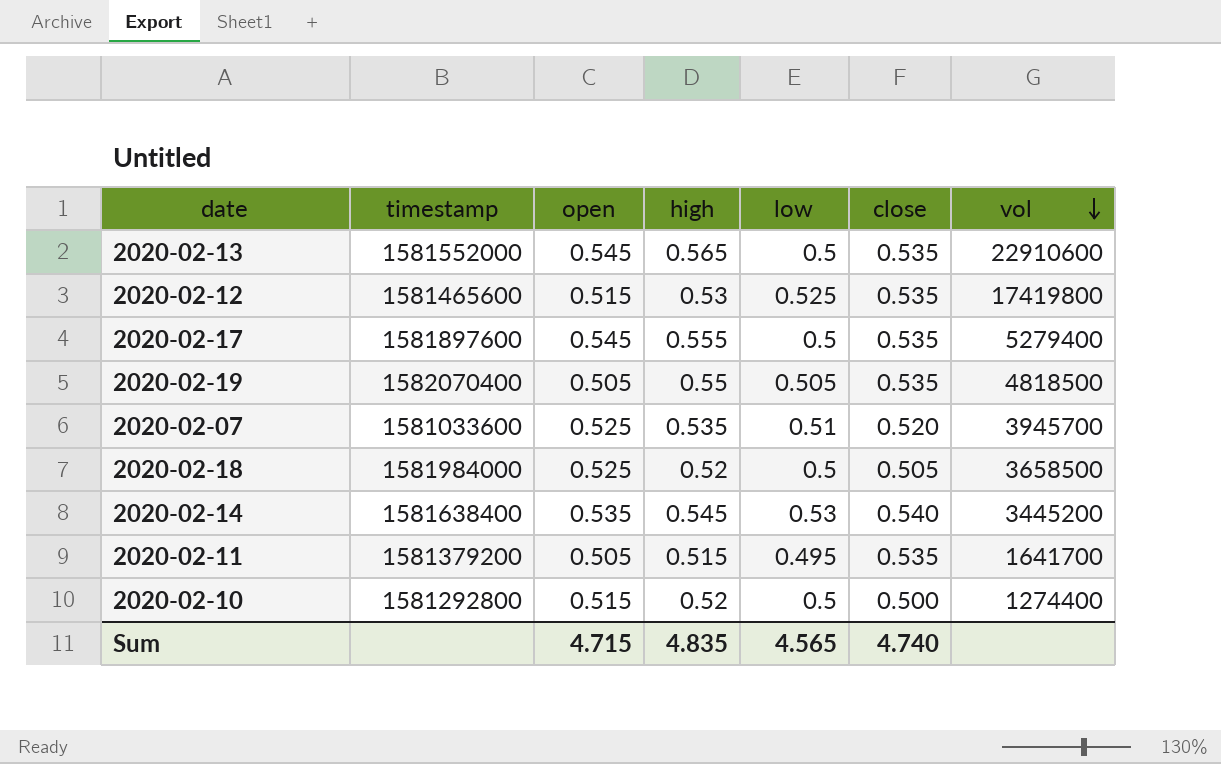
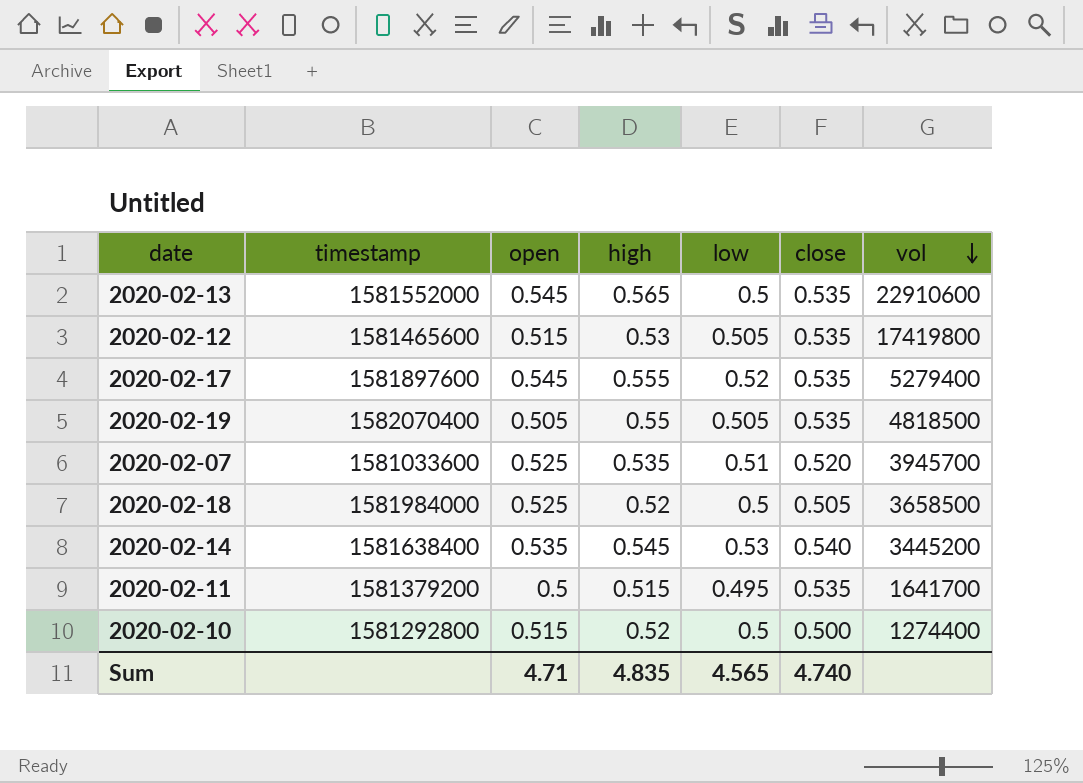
2020-02-12 | low: 0.525 -> 0.505
2020-02-17 | low: 0.5 -> 0.52
2020-02-11 | open: 0.505 -> 0.5
Sum | open: 4.715 -> 4.71

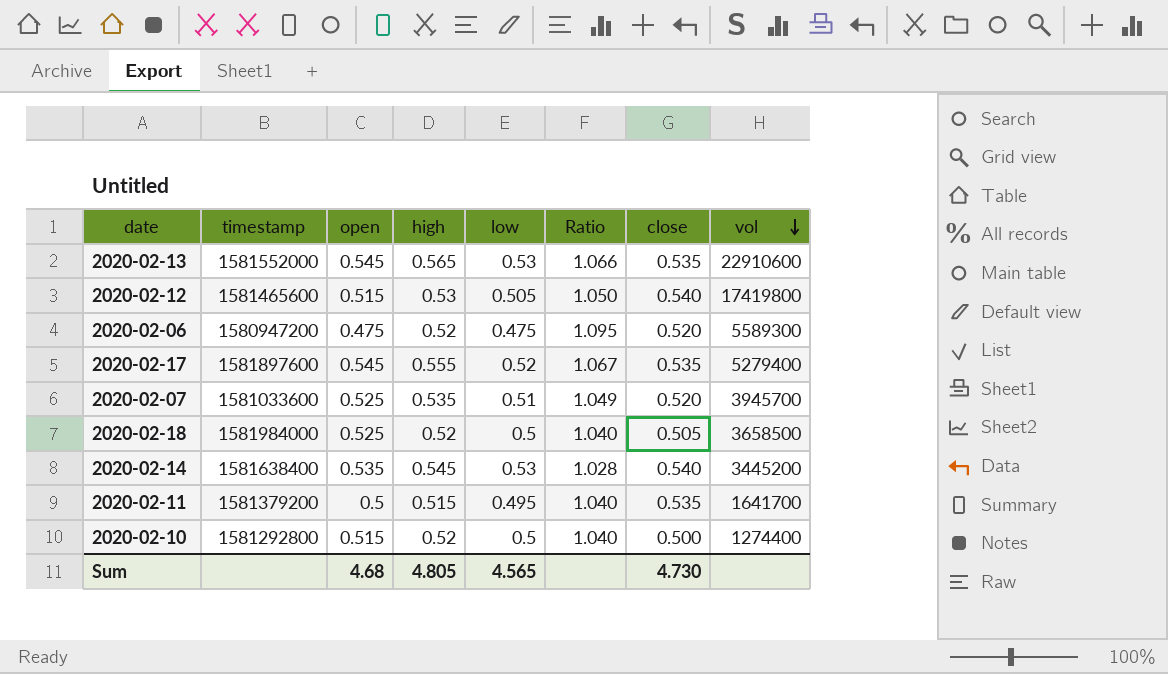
column Ratio | formula: none -> [high] / [low]
row 2020-02-19: 1582070400 | 0.505 | 0.55 | 0.505 | 0.535 | 4818500 -> none
2020-02-13 | low: 0.5 -> 0.53
2020-02-12 | close: 0.535 -> 0.540
row 2020-02-06: none -> 1580947200 | 0.475 | 0.52 | 0.475 | 1.095 | 0.520 | 5589300
Sum | open: 4.71 -> 4.68
Sum | high: 4.835 -> 4.805
Sum | close: 4.740 -> 4.730

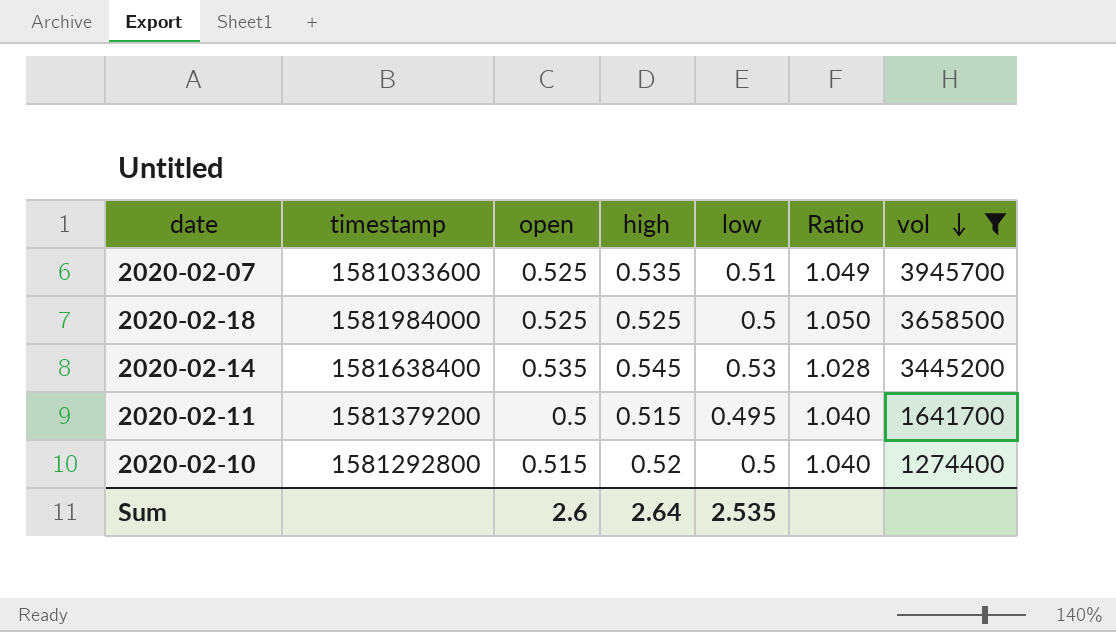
filter: none -> vol <= 3945700
column close | position: 7 -> none
2020-02-18 | high: 0.52 -> 0.525
2020-02-18 | Ratio: 1.040 -> 1.050
Sum | open: 4.68 -> 2.6
Sum | high: 4.805 -> 2.64
Sum | low: 4.565 -> 2.535

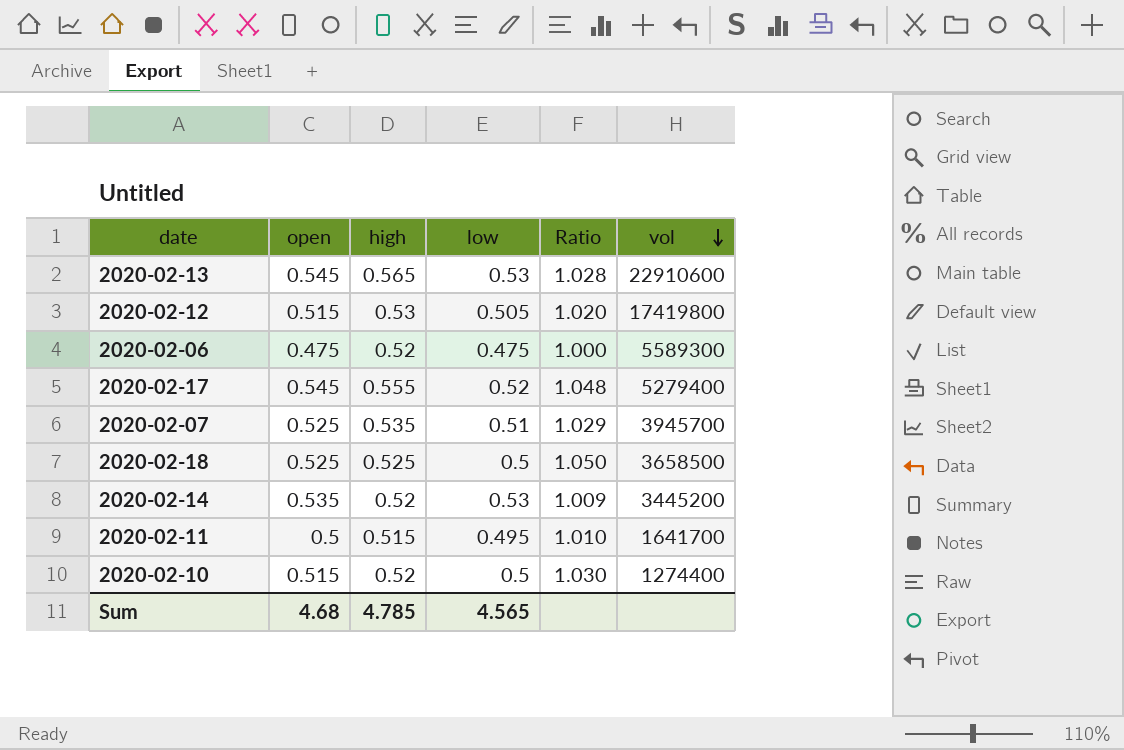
filter: vol <= 3945700 -> none
column timestamp | position: 2 -> none
column Ratio | formula: [high] / [low] -> [open] / [low]
2020-02-14 | high: 0.545 -> 0.52
Sum | open: 2.6 -> 4.68
Sum | high: 2.64 -> 4.785
Sum | low: 2.535 -> 4.565

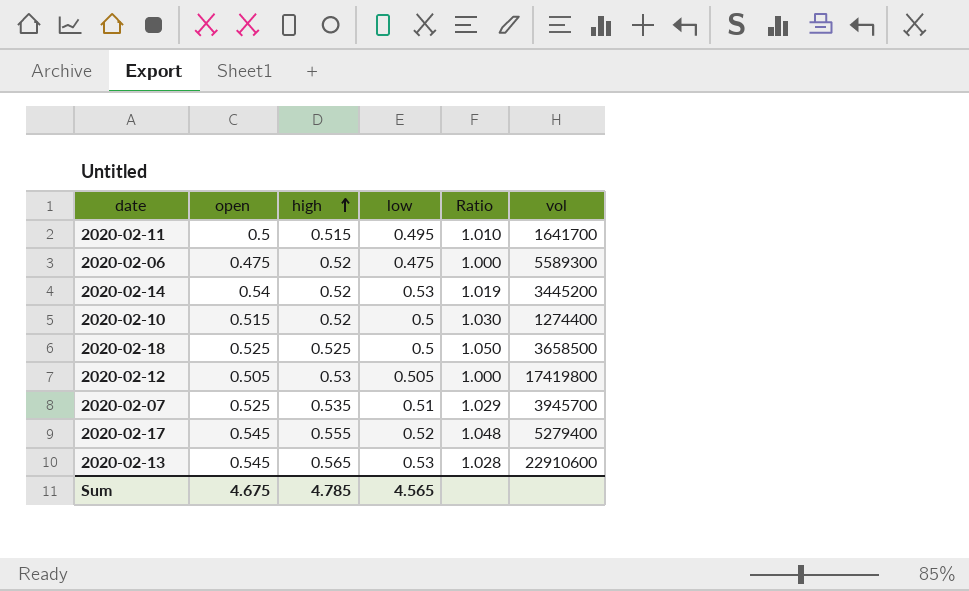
row order: vol descending -> high ascending
2020-02-14 | open: 0.535 -> 0.54
2020-02-14 | Ratio: 1.009 -> 1.019
2020-02-12 | open: 0.515 -> 0.505
2020-02-12 | Ratio: 1.020 -> 1.000
Sum | open: 4.68 -> 4.675

